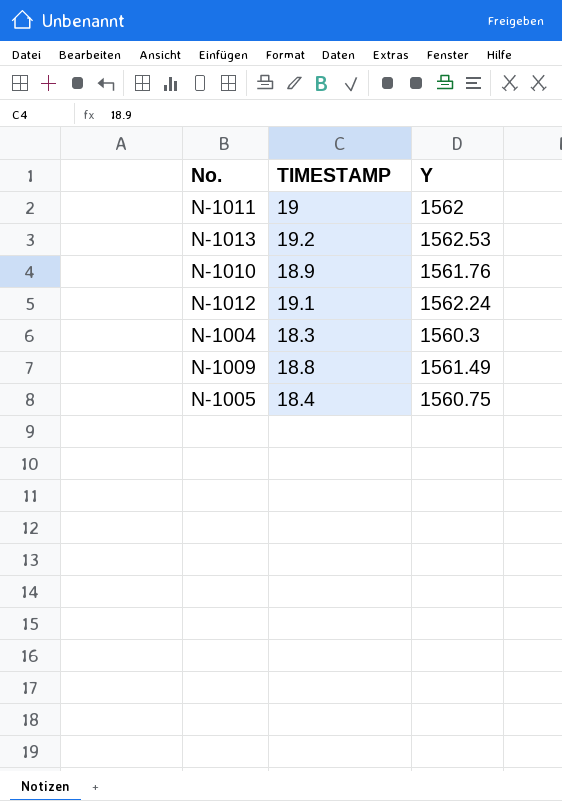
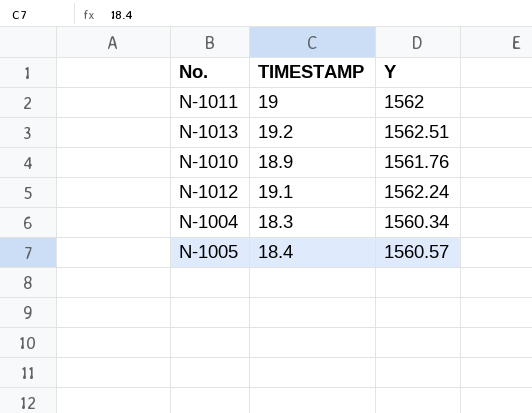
row N-1009: 18.8 | 1561.49 -> none
N-1013 | Y: 1562.53 -> 1562.51
N-1004 | Y: 1560.3 -> 1560.34
N-1005 | Y: 1560.75 -> 1560.57

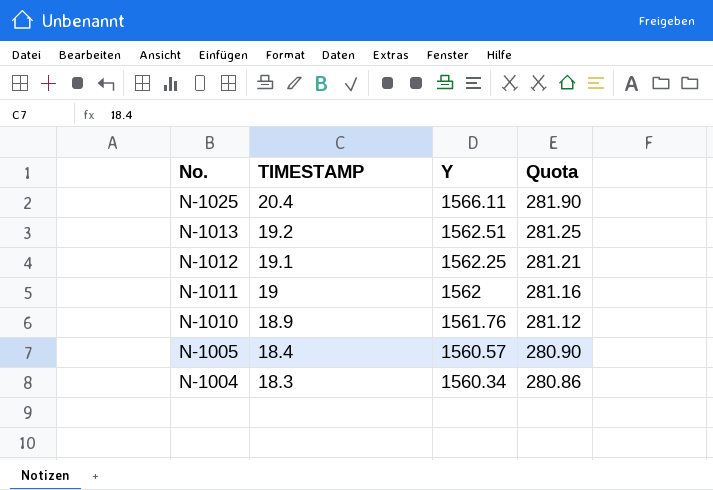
row order: none -> No. descending
column Quota | formula: none -> [Y] * 0.18
row N-1025: none -> 20.4 | 1566.11 | 281.90
N-1012 | Y: 1562.24 -> 1562.25

